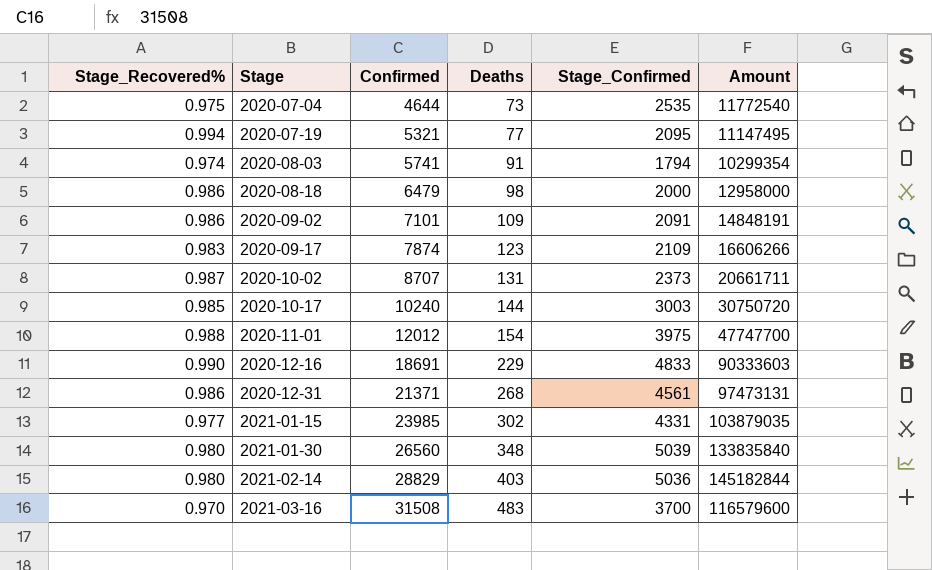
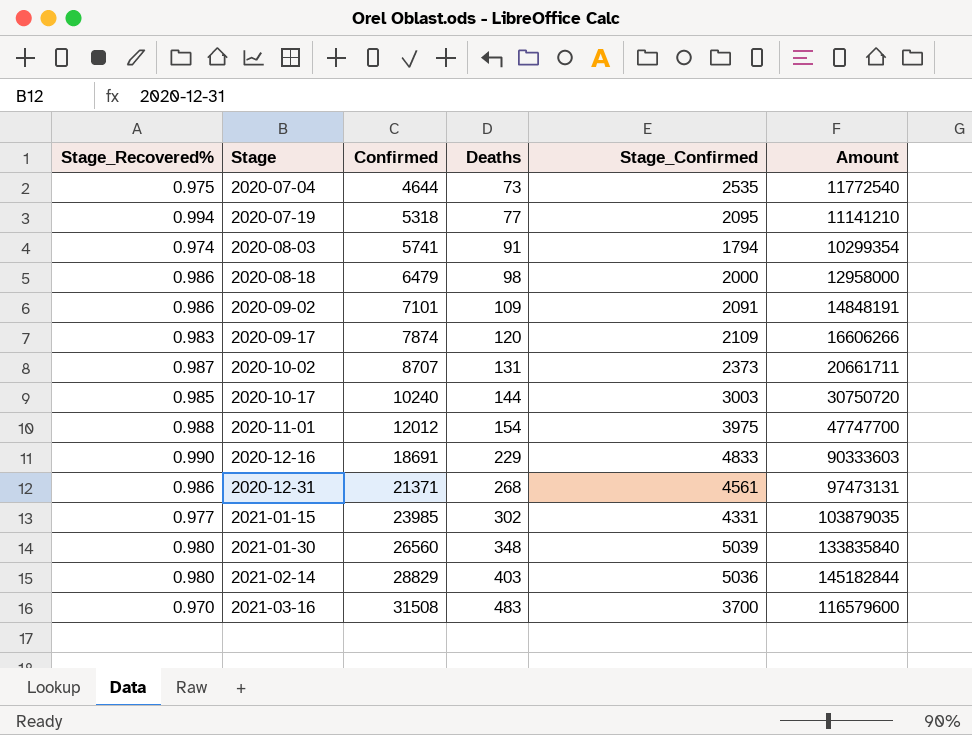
2020-07-19 | Confirmed: 5321 -> 5318
2020-07-19 | Amount: 11147495 -> 11141210
2020-09-17 | Deaths: 123 -> 120

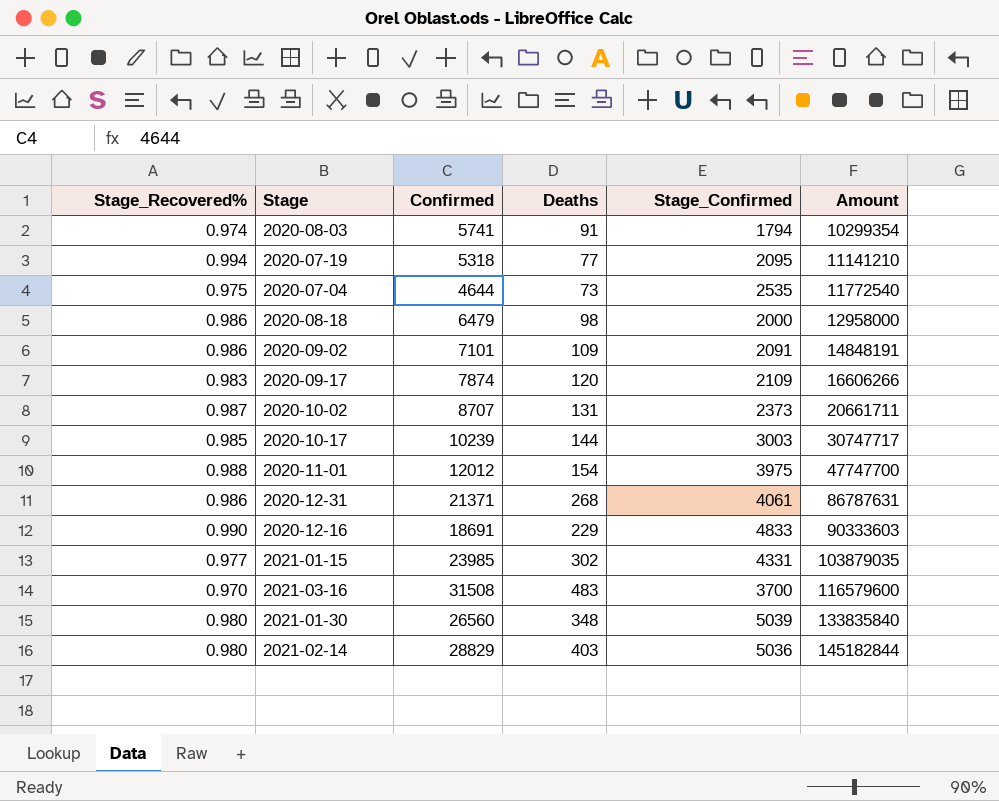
row order: Stage ascending -> Amount ascending
2020-10-17 | Confirmed: 10240 -> 10239
2020-10-17 | Amount: 30750720 -> 30747717
2020-12-31 | Stage_Confirmed: 4561 -> 4061
2020-12-31 | Amount: 97473131 -> 86787631

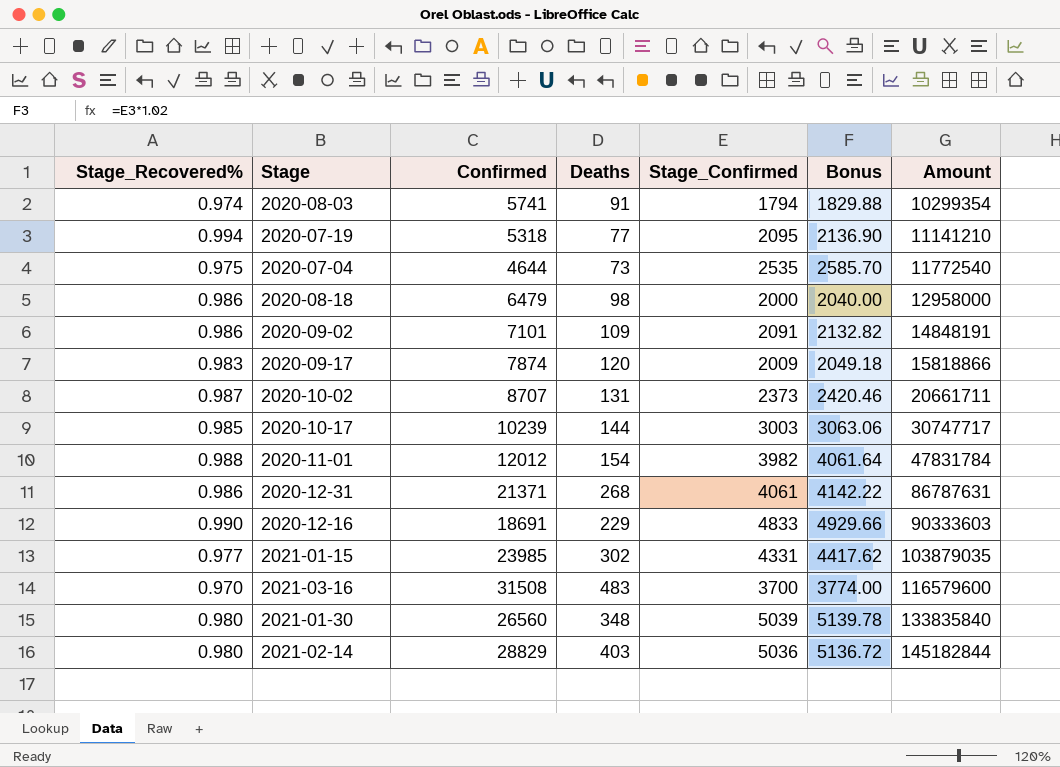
column Bonus | formula: none -> [Stage_Confirmed] * 1.02
2020-09-17 | Stage_Confirmed: 2109 -> 2009
2020-09-17 | Amount: 16606266 -> 15818866
2020-11-01 | Stage_Confirmed: 3975 -> 3982
2020-11-01 | Amount: 47747700 -> 47831784

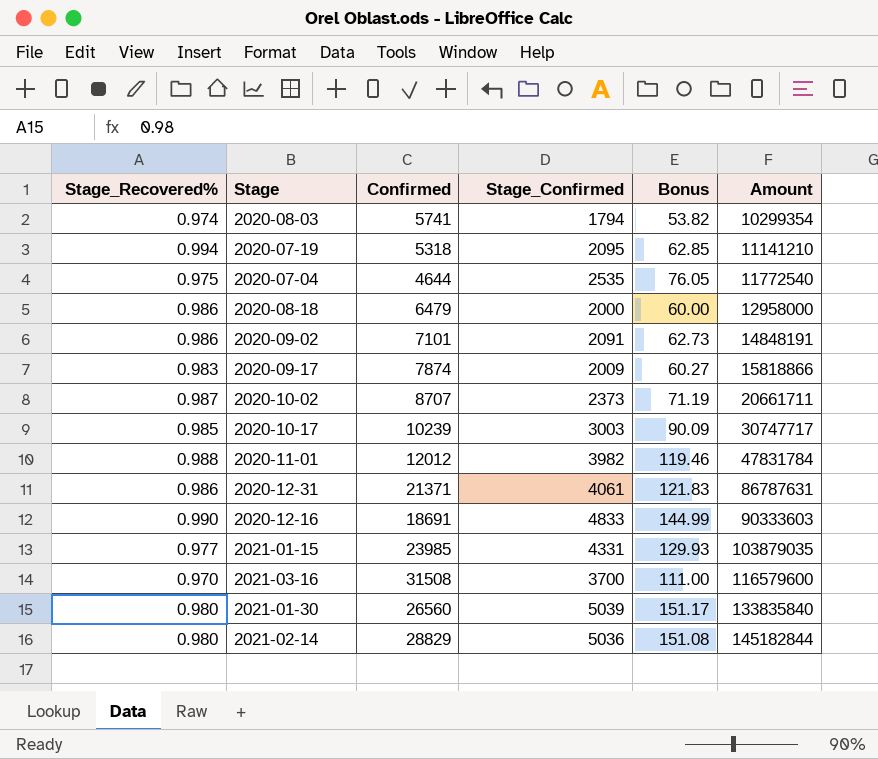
column Deaths | position: 4 -> none
column Bonus | formula: [Stage_Confirmed] * 1.02 -> [Stage_Confirmed] * 0.03

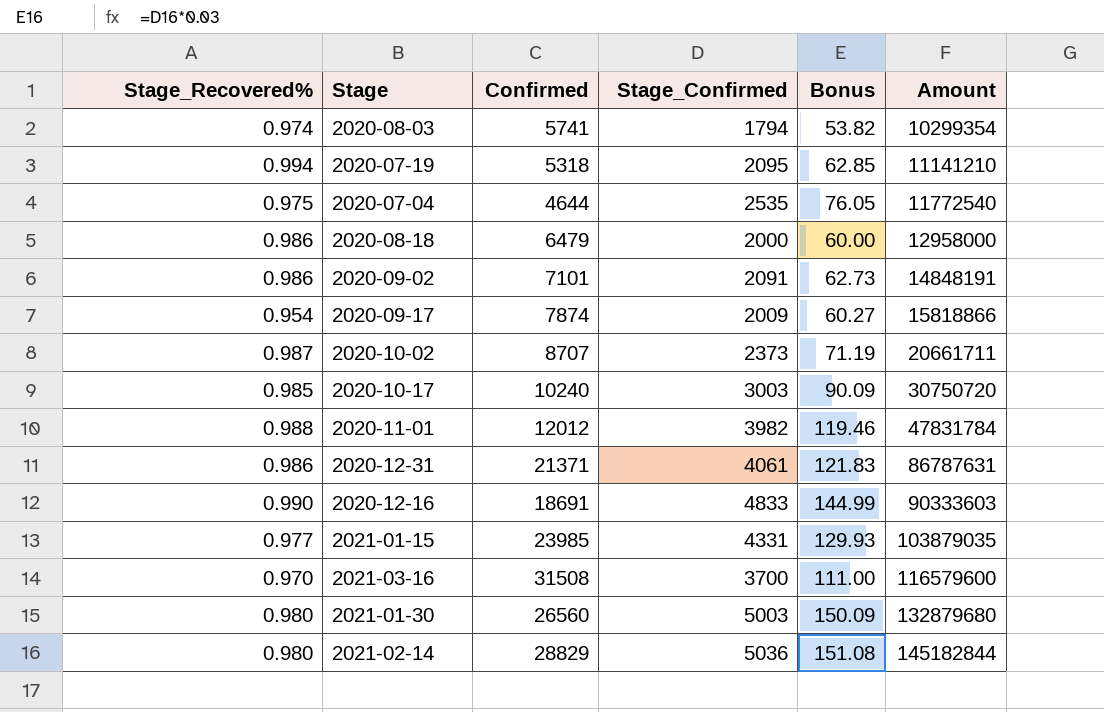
2020-09-17 | Stage_Recovered%: 0.983 -> 0.954
2020-10-17 | Confirmed: 10239 -> 10240
2020-10-17 | Amount: 30747717 -> 30750720
2021-01-30 | Stage_Confirmed: 5039 -> 5003
2021-01-30 | Bonus: 151.17 -> 150.09
2021-01-30 | Amount: 133835840 -> 132879680

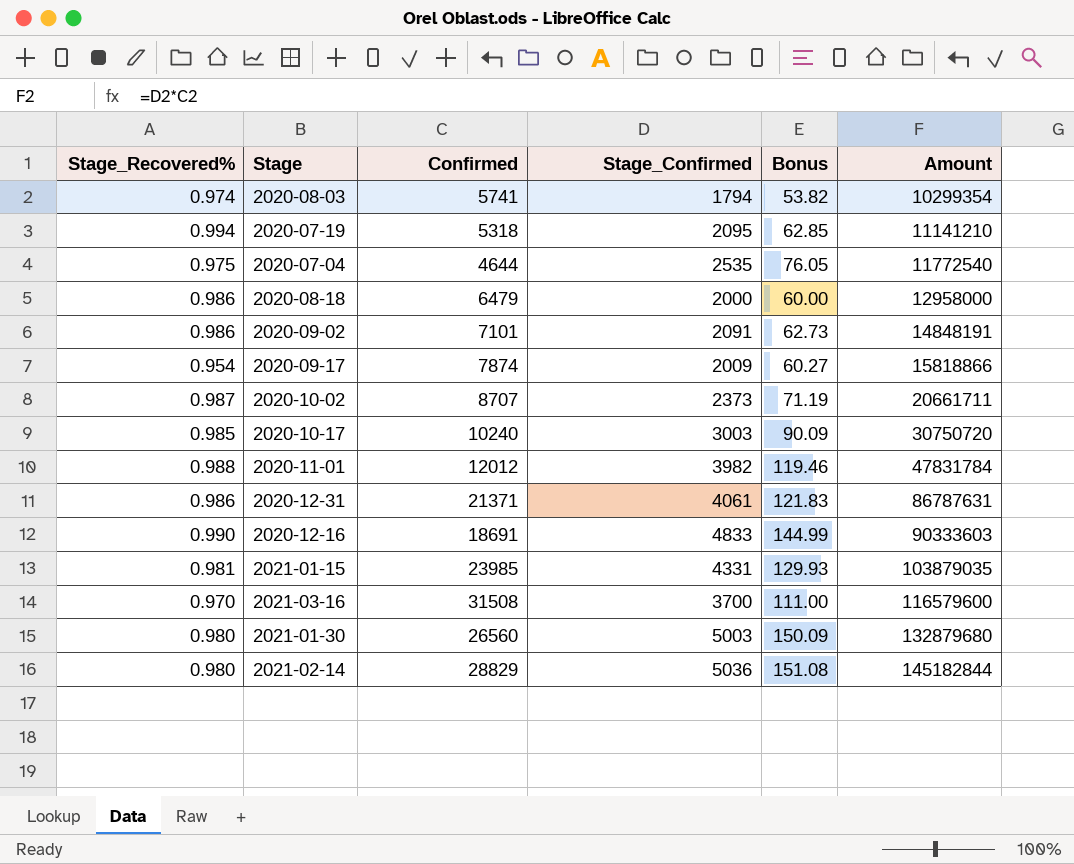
2021-01-15 | Stage_Recovered%: 0.977 -> 0.981

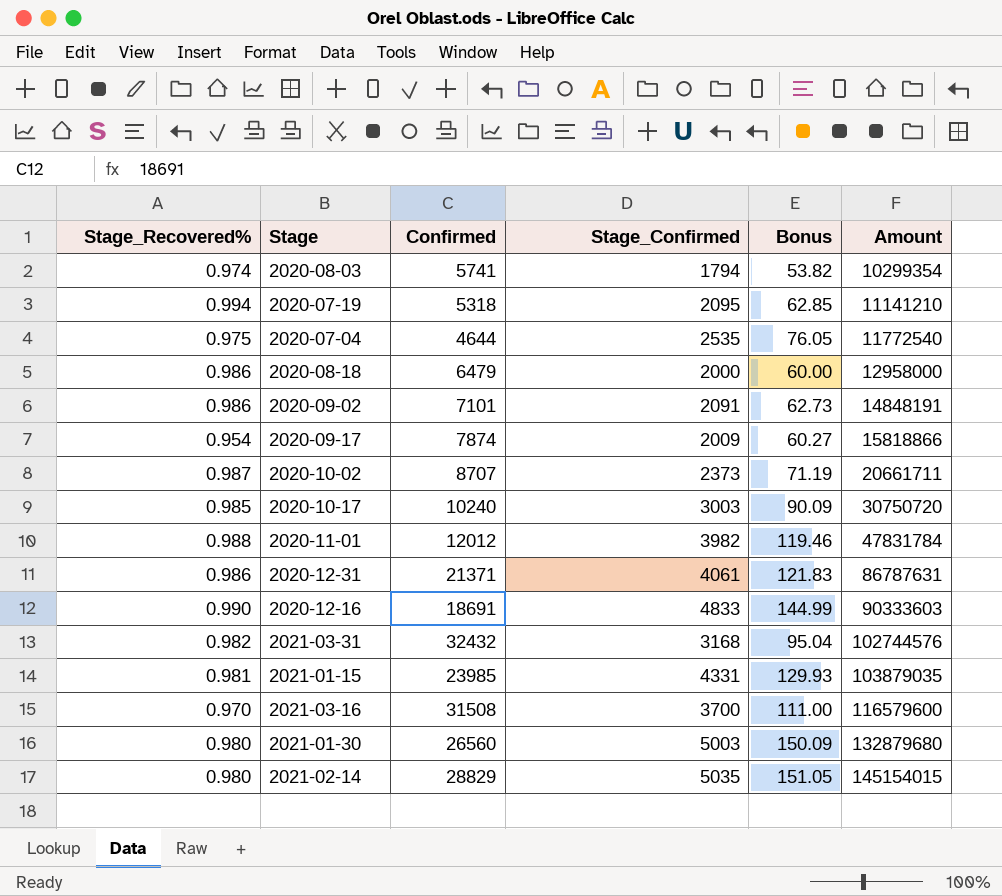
row 2021-03-31: none -> 0.982 | 32432 | 3168 | 95.04 | 102744576
2021-02-14 | Stage_Confirmed: 5036 -> 5035
2021-02-14 | Bonus: 151.08 -> 151.05
2021-02-14 | Amount: 145182844 -> 145154015

